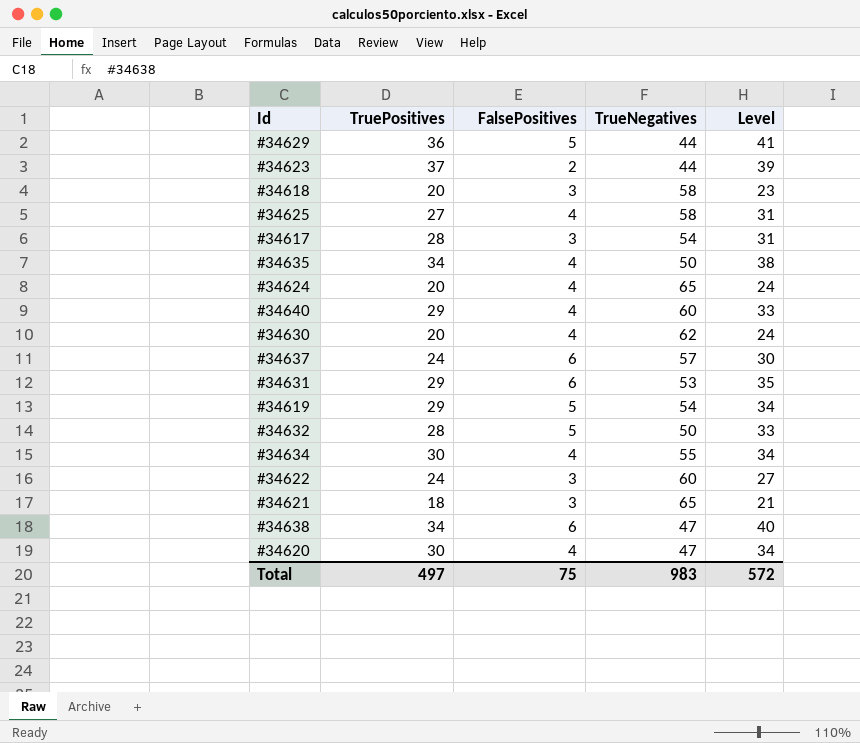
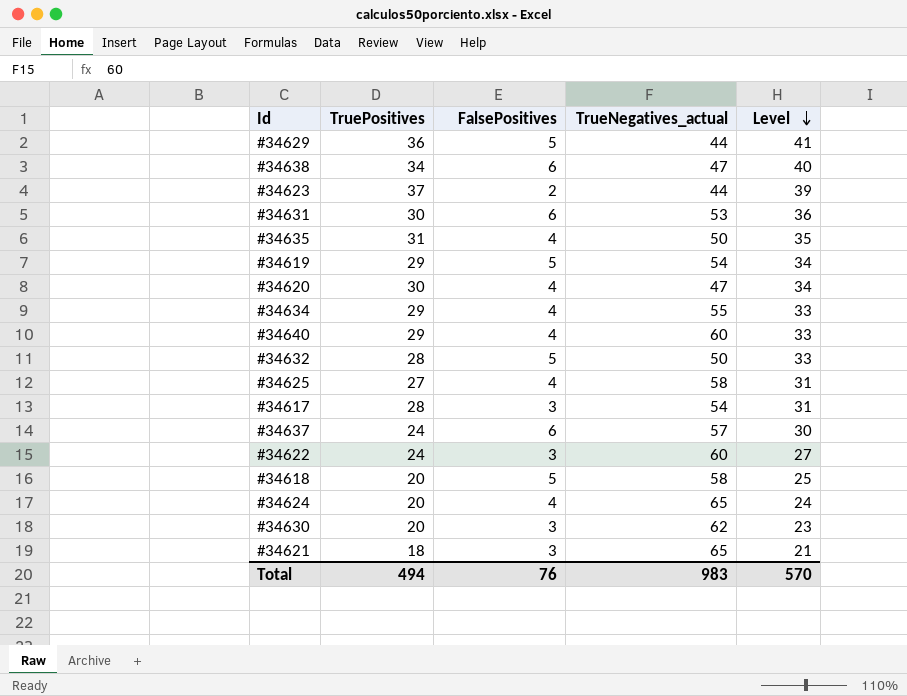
row order: none -> Level descending
column name: TrueNegatives -> TrueNegatives_actual
#34631 | TruePositives: 29 -> 30
#34631 | Level: 35 -> 36
#34635 | TruePositives: 34 -> 31
#34635 | Level: 38 -> 35
#34634 | TruePositives: 30 -> 29
#34634 | Level: 34 -> 33
#34618 | FalsePositives: 3 -> 5
#34618 | Level: 23 -> 25
#34630 | FalsePositives: 4 -> 3
#34630 | Level: 24 -> 23
Total | TruePositives: 497 -> 494
Total | FalsePositives: 75 -> 76
Total | Level: 572 -> 570

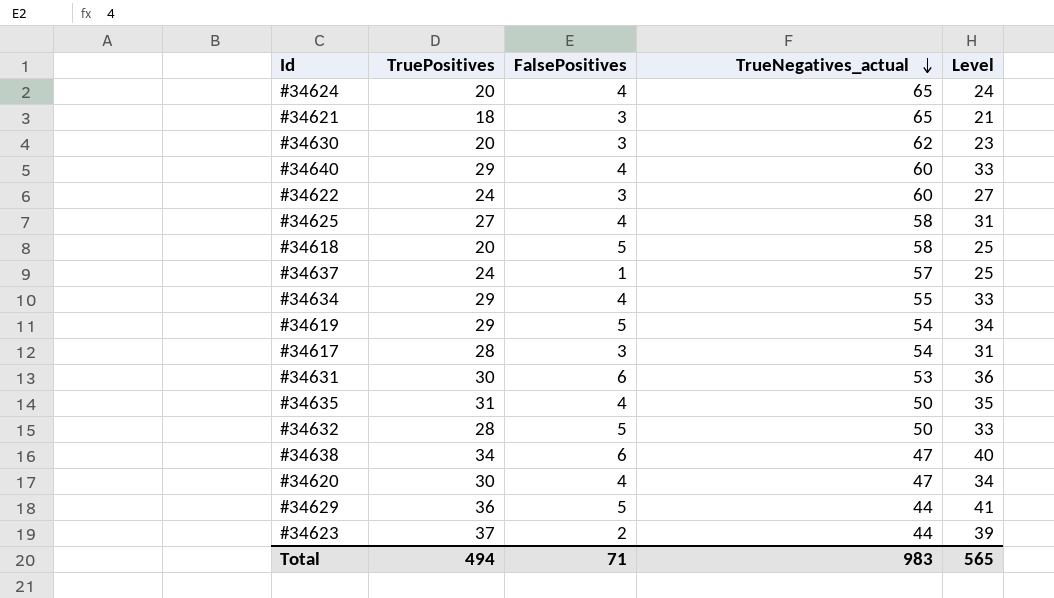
row order: Level descending -> TrueNegatives_actual descending
#34637 | FalsePositives: 6 -> 1
#34637 | Level: 30 -> 25
Total | FalsePositives: 76 -> 71
Total | Level: 570 -> 565

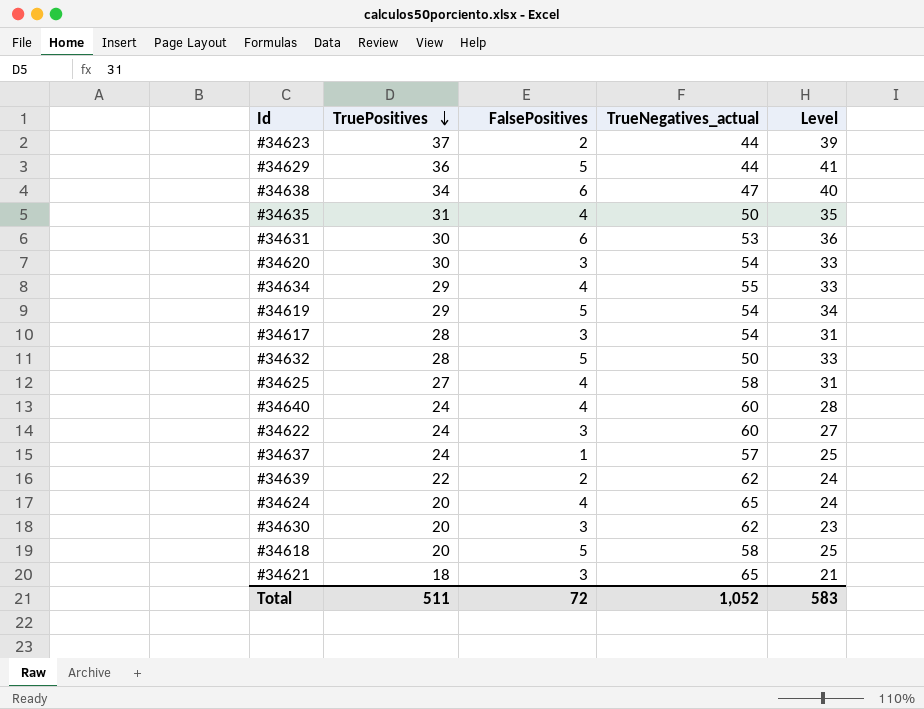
row order: TrueNegatives_actual descending -> TruePositives descending
#34620 | FalsePositives: 4 -> 3
#34620 | TrueNegatives_actual: 47 -> 54
#34620 | Level: 34 -> 33
#34640 | TruePositives: 29 -> 24
#34640 | Level: 33 -> 28
row #34639: none -> 22 | 2 | 62 | 24
Total | TruePositives: 494 -> 511
Total | FalsePositives: 71 -> 72
Total | TrueNegatives_actual: 983 -> 1,052
Total | Level: 565 -> 583

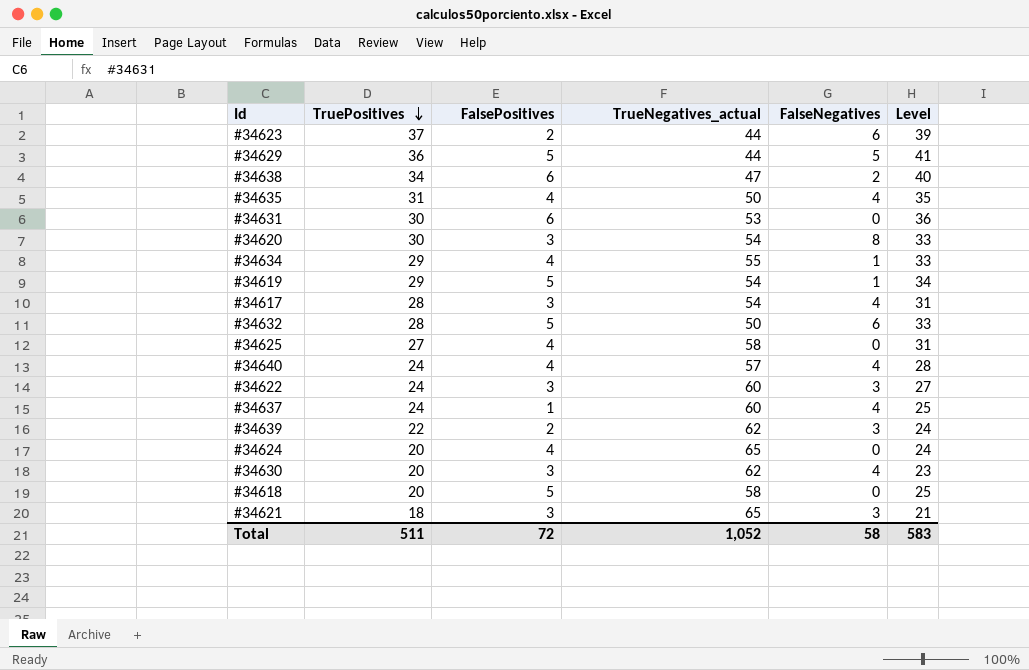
column FalseNegatives | position: none -> 5
#34640 | TrueNegatives_actual: 60 -> 57
#34637 | TrueNegatives_actual: 57 -> 60

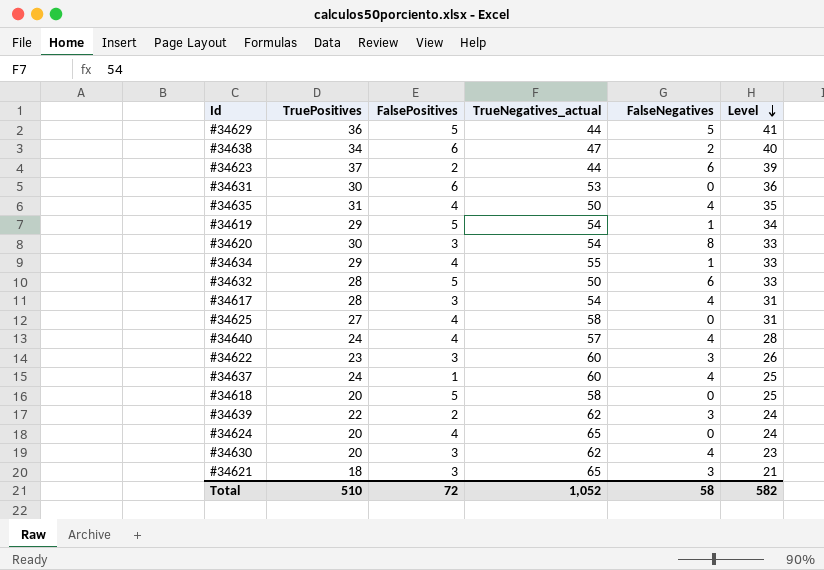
row order: TruePositives descending -> Level descending
#34622 | TruePositives: 24 -> 23
#34622 | Level: 27 -> 26
Total | TruePositives: 511 -> 510
Total | Level: 583 -> 582

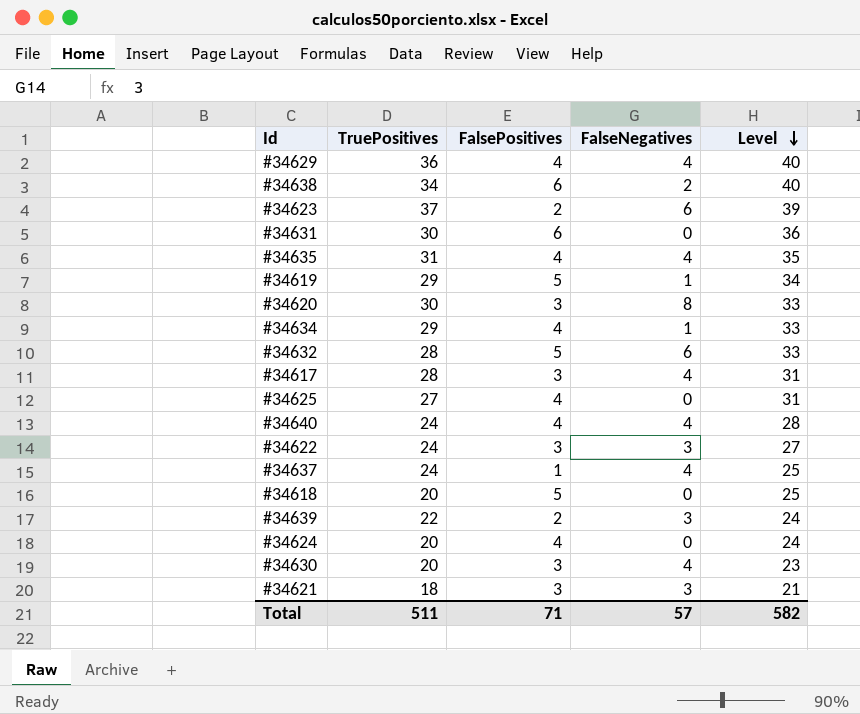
column TrueNegatives_actual | position: 4 -> none
#34629 | FalsePositives: 5 -> 4
#34629 | FalseNegatives: 5 -> 4
#34629 | Level: 41 -> 40
#34622 | TruePositives: 23 -> 24
#34622 | Level: 26 -> 27
Total | TruePositives: 510 -> 511
Total | FalsePositives: 72 -> 71
Total | FalseNegatives: 58 -> 57

